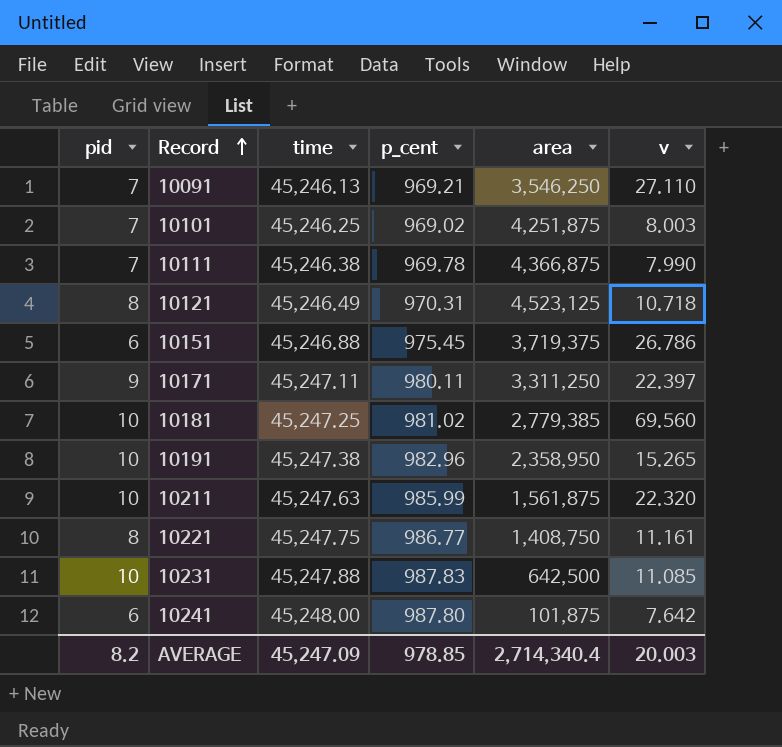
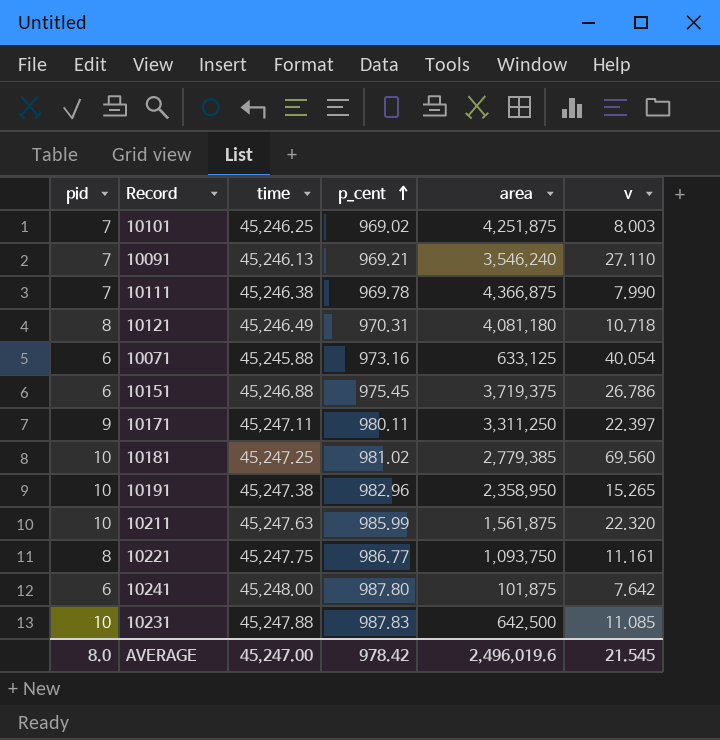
row order: Record ascending -> p_cent ascending
10091 | area: 3,546,250 -> 3,546,240
10121 | area: 4,523,125 -> 4,081,180
row 10071: none -> 6 | 45,245.88 | 973.16 | 633,125 | 40.054
10221 | area: 1,408,750 -> 1,093,750
AVERAGE | pid: 8.2 -> 8.0
AVERAGE | time: 45,247.09 -> 45,247.00
AVERAGE | p_cent: 978.85 -> 978.42
AVERAGE | area: 2,714,340.4 -> 2,496,019.6
AVERAGE | v: 20.003 -> 21.545

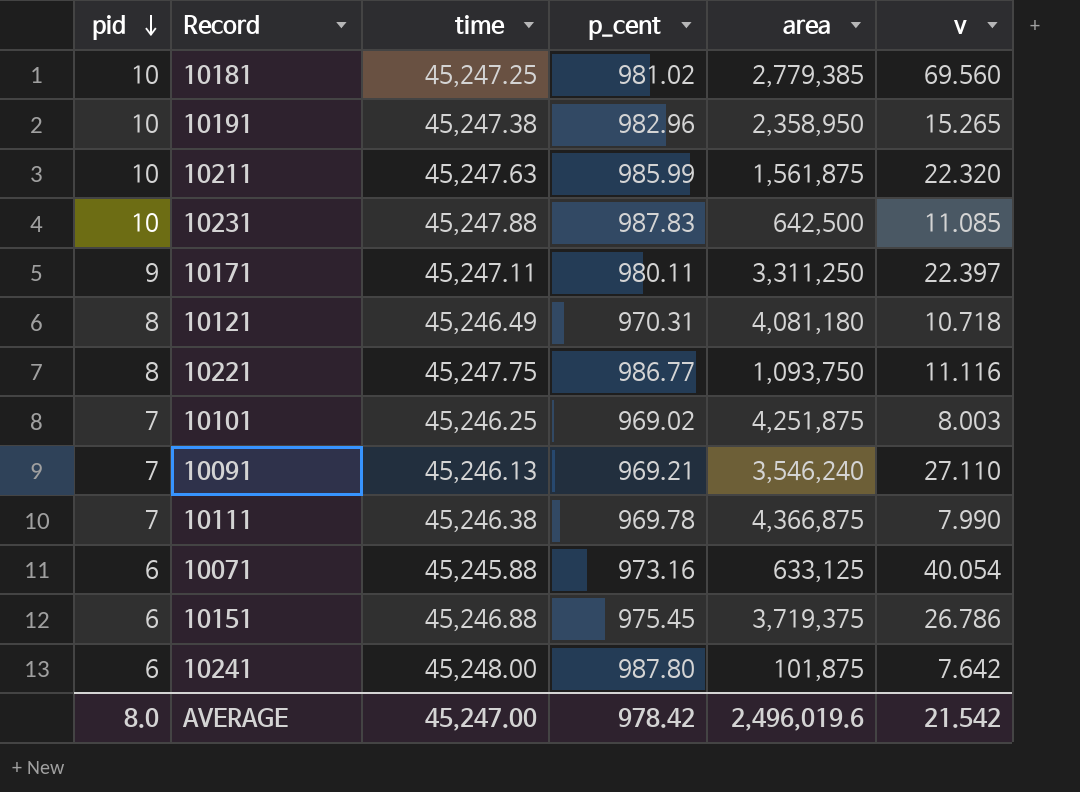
row order: p_cent ascending -> pid descending
10221 | v: 11.161 -> 11.116
AVERAGE | v: 21.545 -> 21.542

